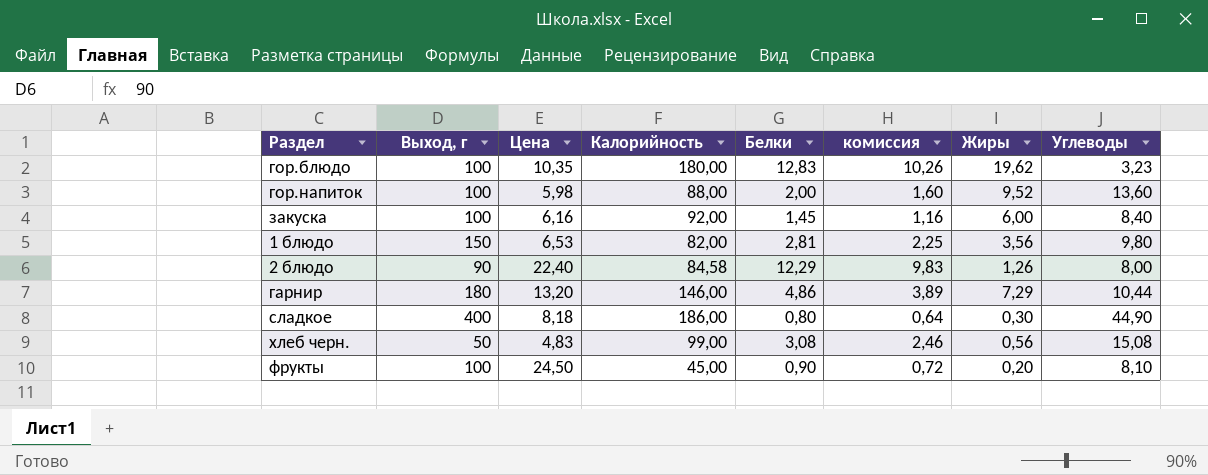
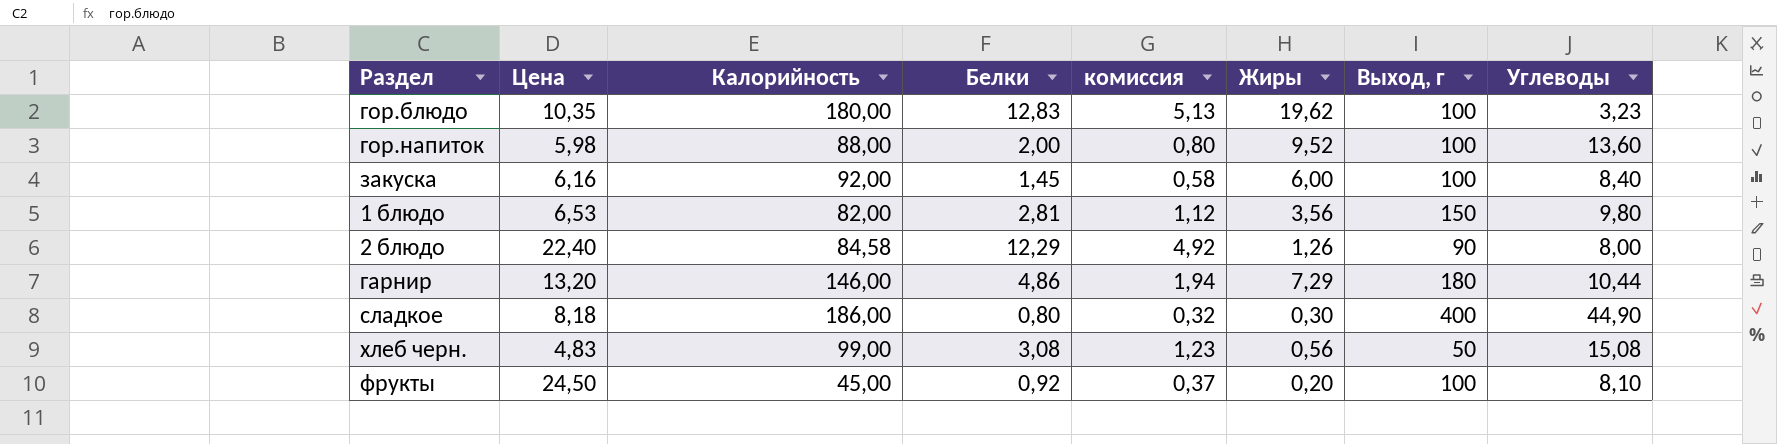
column комиссия | formula: [Белки] * 0,8 -> [Белки] * 0,4
column Выход, г | position: 2 -> 7
фрукты | Белки: 0,90 -> 0,92

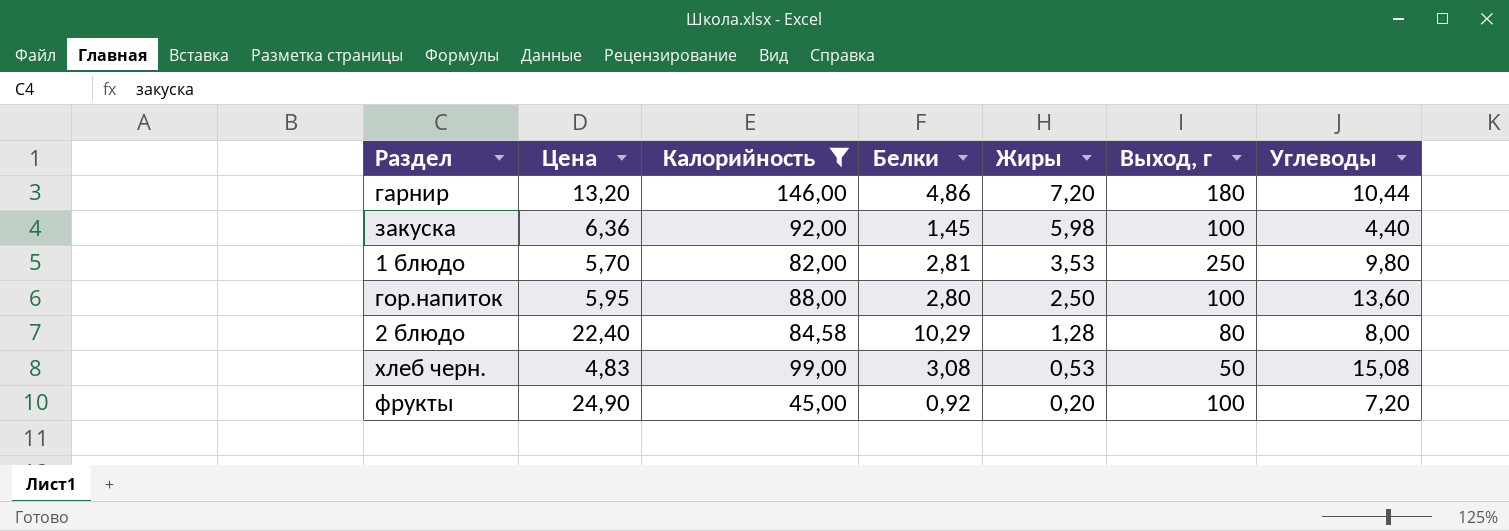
filter: none -> Калорийность <= 146,00
row order: none -> Жиры descending
column комиссия | formula: [Белки] * 0,4 -> none
гарнир | Жиры: 7,29 -> 7,20
закуска | Цена: 6,16 -> 6,36
закуска | Жиры: 6,00 -> 5,98
закуска | Углеводы: 8,40 -> 4,40
1 блюдо | Цена: 6,53 -> 5,70
1 блюдо | Жиры: 3,56 -> 3,53
1 блюдо | Выход, г: 150 -> 250
гор.напиток | Цена: 5,98 -> 5,95
гор.напиток | Белки: 2,00 -> 2,80
гор.напиток | Жиры: 9,52 -> 2,50
2 блюдо | Белки: 12,29 -> 10,29
2 блюдо | Жиры: 1,26 -> 1,28
2 блюдо | Выход, г: 90 -> 80
хлеб черн. | Жиры: 0,56 -> 0,53
фрукты | Цена: 24,50 -> 24,90
фрукты | Углеводы: 8,10 -> 7,20

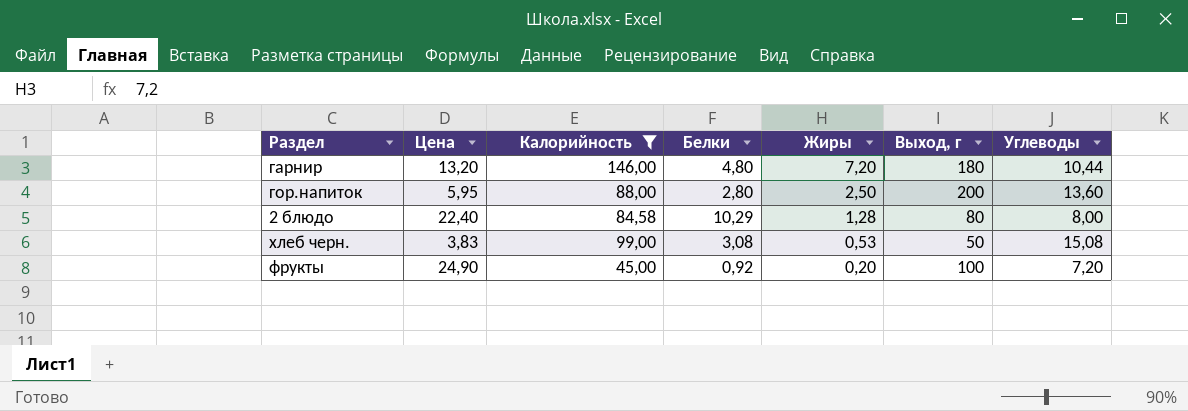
row закуска: 6,36 | 92,00 | 1,45 | 5,98 | 100 | 4,40 -> none
row 1 блюдо: 5,70 | 82,00 | 2,81 | 3,53 | 250 | 9,80 -> none
гарнир | Белки: 4,86 -> 4,80
гор.напиток | Выход, г: 100 -> 200
хлеб черн. | Цена: 4,83 -> 3,83

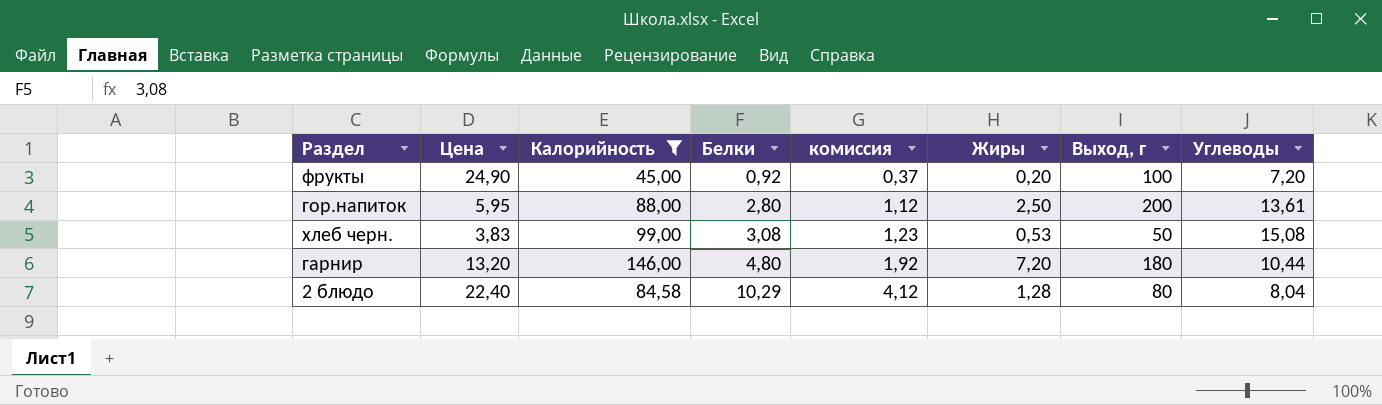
row order: Жиры descending -> Белки ascending
column комиссия | formula: none -> [Белки] * 0,4
гор.напиток | Углеводы: 13,60 -> 13,61
2 блюдо | Углеводы: 8,00 -> 8,04

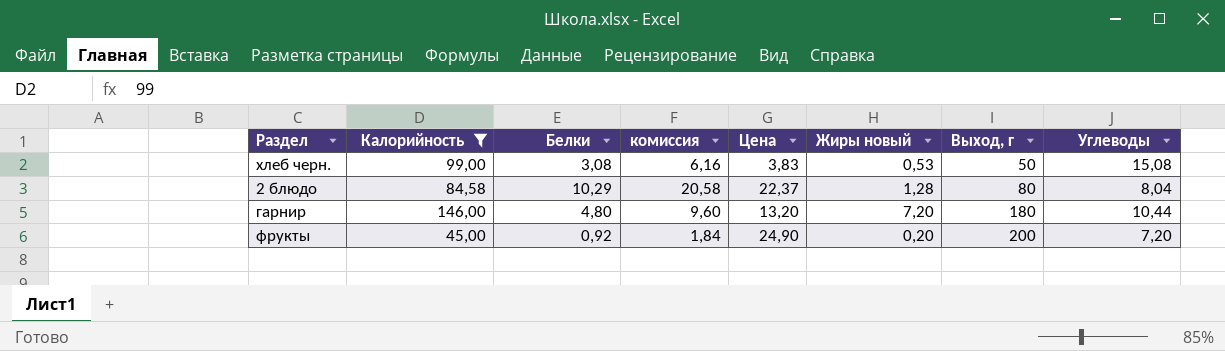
row order: Белки ascending -> Выход, г ascending
column комиссия | formula: [Белки] * 0,4 -> [Белки] * 2
column Цена | position: 2 -> 5
column name: Жиры -> Жиры новый
row гор.напиток: 5,95 | 88,00 | 2,80 | 1,12 | 2,50 | 200 | 13,61 -> none
2 блюдо | Цена: 22,40 -> 22,37
фрукты | Выход, г: 100 -> 200

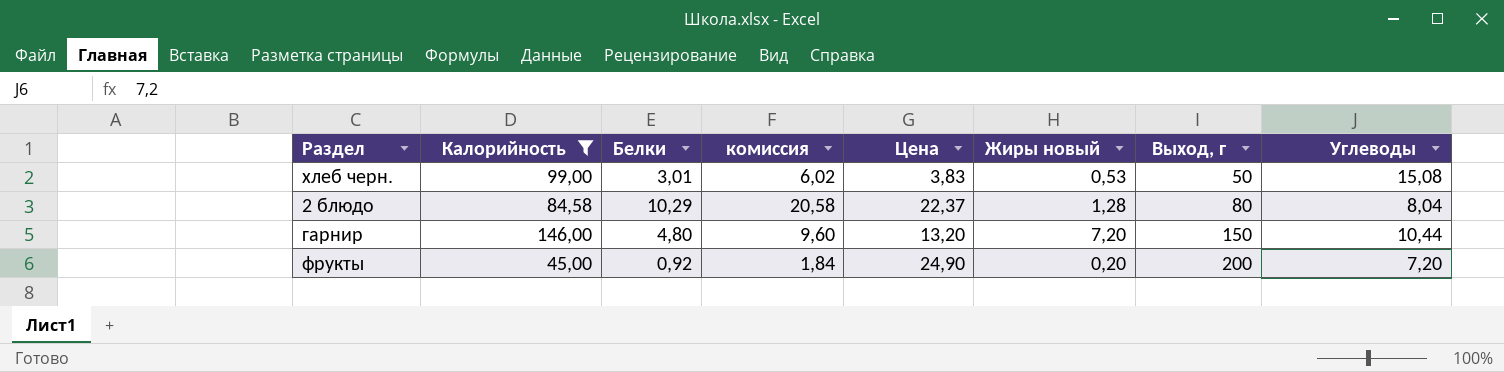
хлеб черн. | Белки: 3,08 -> 3,01
хлеб черн. | комиссия: 6,16 -> 6,02
гарнир | Выход, г: 180 -> 150

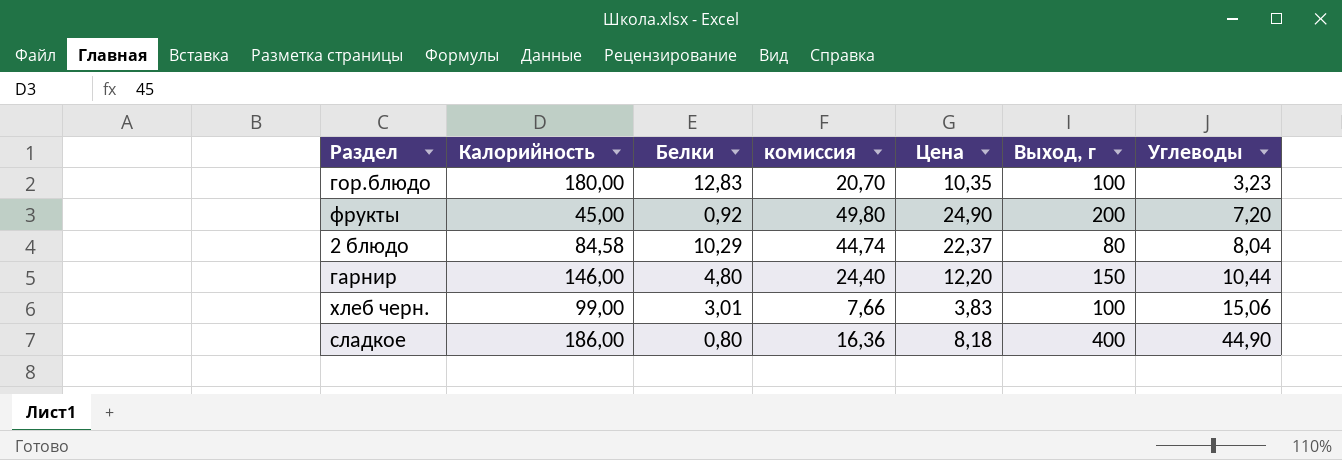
filter: Калорийность <= 146,00 -> none
row order: Выход, г ascending -> Углеводы ascending
column Жиры новый | position: 6 -> none
column комиссия | formula: [Белки] * 2 -> [Цена] * 2
гарнир | Цена: 13,20 -> 12,20
хлеб черн. | Выход, г: 50 -> 100
хлеб черн. | Углеводы: 15,08 -> 15,06

